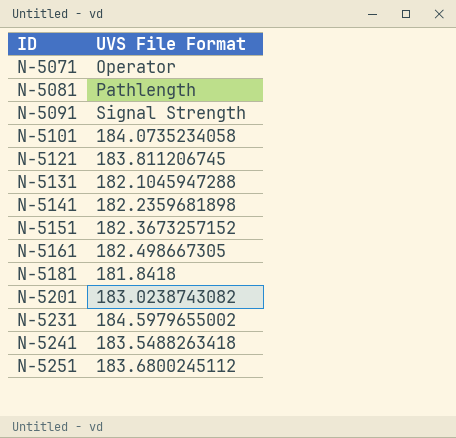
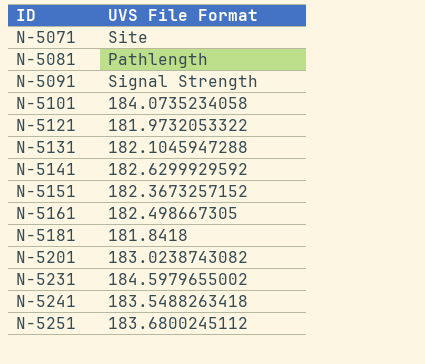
N-5071 | UVS File Format: Operator -> Site
N-5121 | UVS File Format: 183.811206745 -> 181.9732053322
N-5141 | UVS File Format: 182.2359681898 -> 182.6299929592

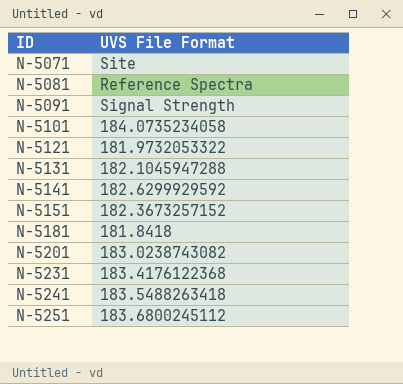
row N-5161: 182.498667305 -> none
N-5081 | UVS File Format: Pathlength -> Reference Spectra
N-5231 | UVS File Format: 184.5979655002 -> 183.4176122368

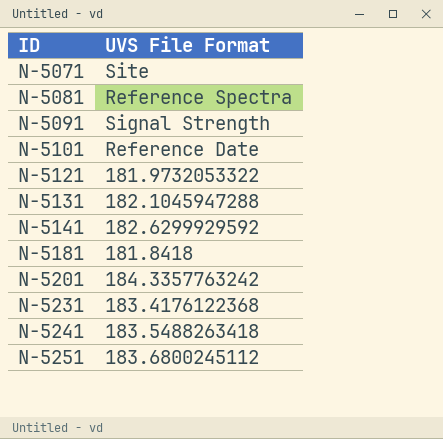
row N-5151: 182.3673257152 -> none
N-5101 | UVS File Format: 184.0735234058 -> Reference Date
N-5201 | UVS File Format: 183.0238743082 -> 184.3357763242

